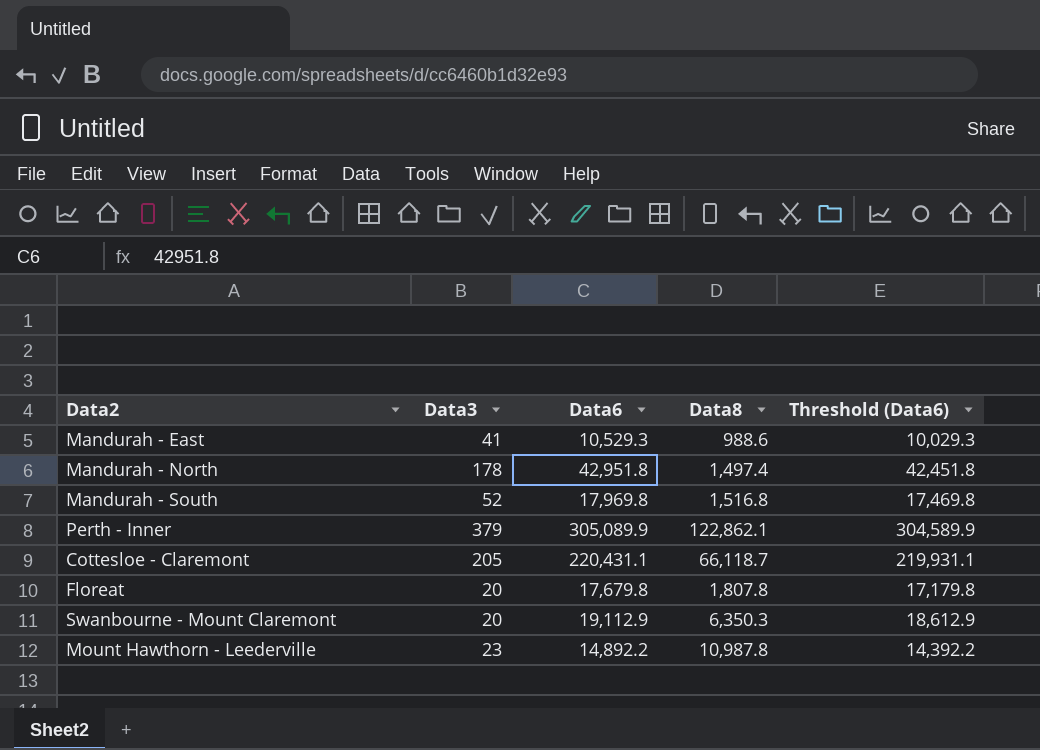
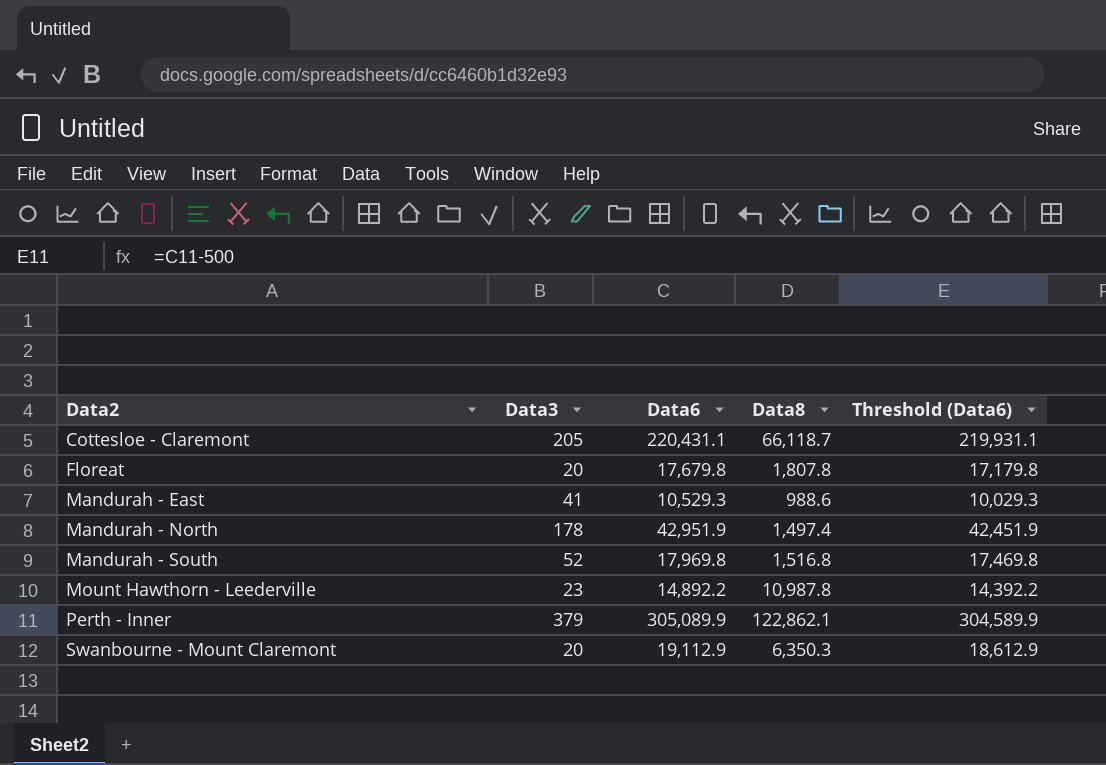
row order: none -> Data2 ascending
Mandurah - North | Data6: 42,951.8 -> 42,951.9
Mandurah - North | Threshold (Data6): 42,451.8 -> 42,451.9

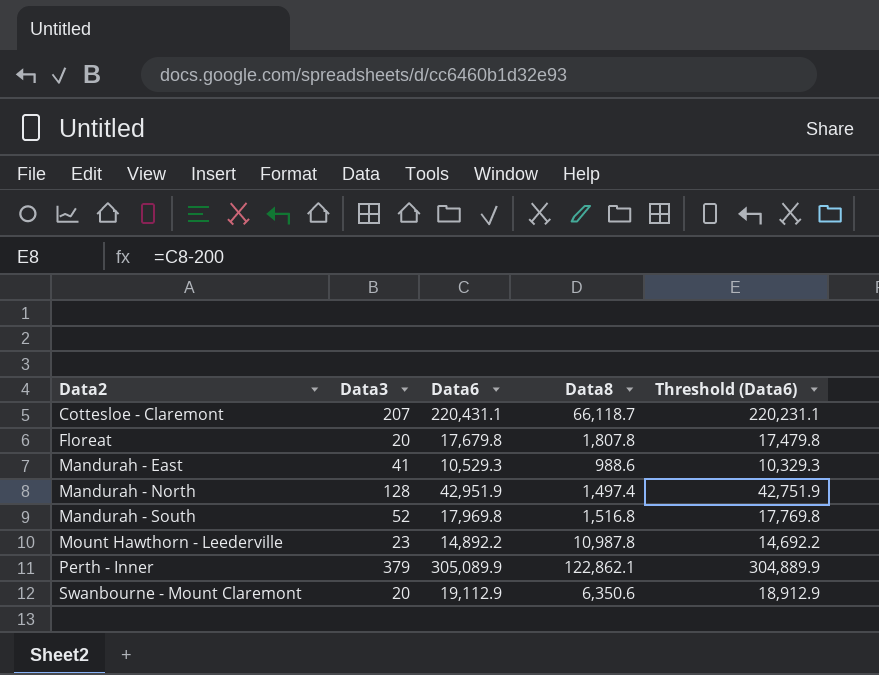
column Threshold (Data6) | formula: [Data6] - 500 -> [Data6] - 200
Cottesloe - Claremont | Data3: 205 -> 207
Mandurah - North | Data3: 178 -> 128
Swanbourne - Mount Claremont | Data8: 6,350.3 -> 6,350.6

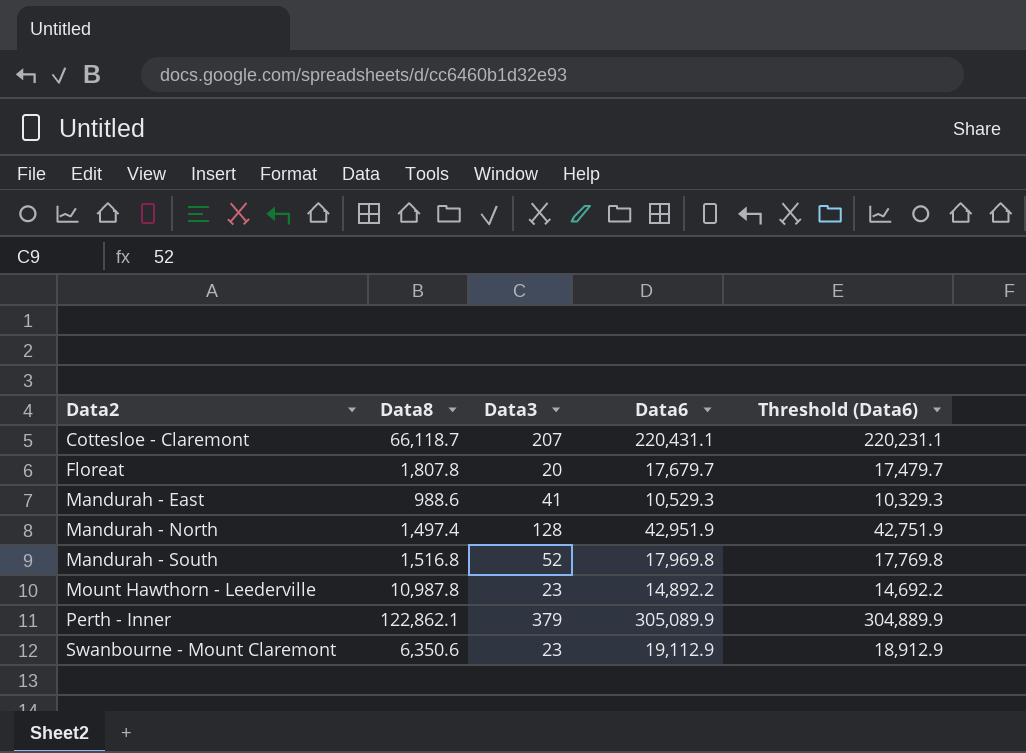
column Data8 | position: 4 -> 2
Floreat | Data6: 17,679.8 -> 17,679.7
Floreat | Threshold (Data6): 17,479.8 -> 17,479.7
Swanbourne - Mount Claremont | Data3: 20 -> 23

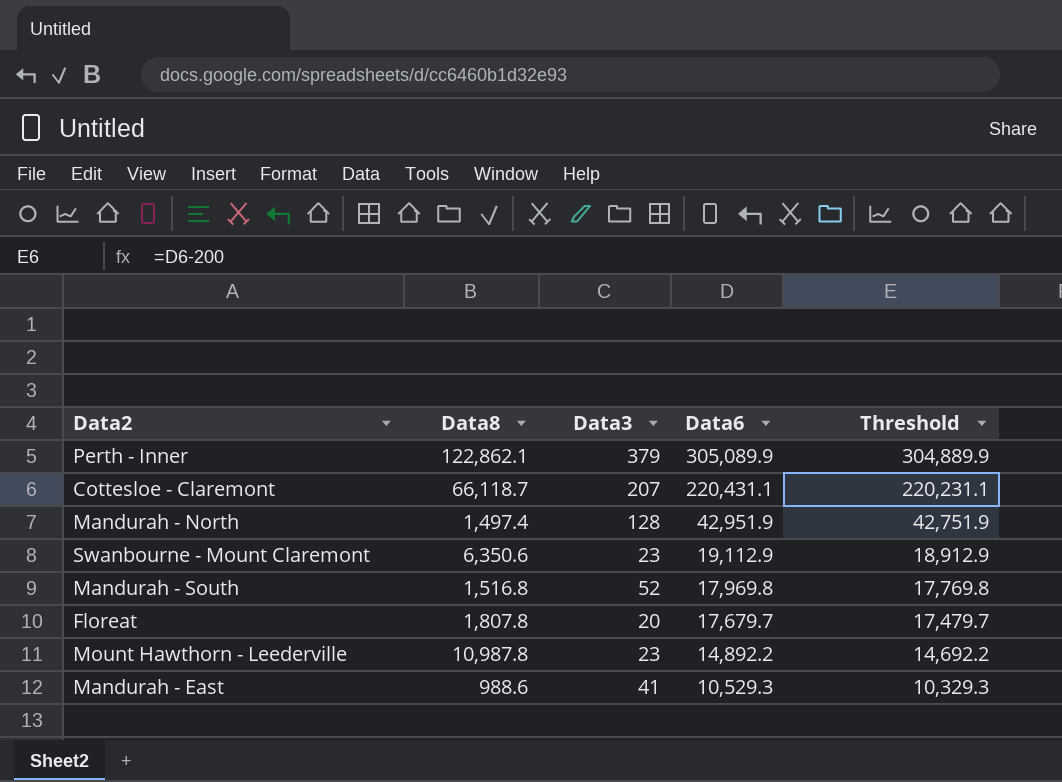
row order: Data2 ascending -> Data6 descending
column name: Threshold (Data6) -> Threshold

